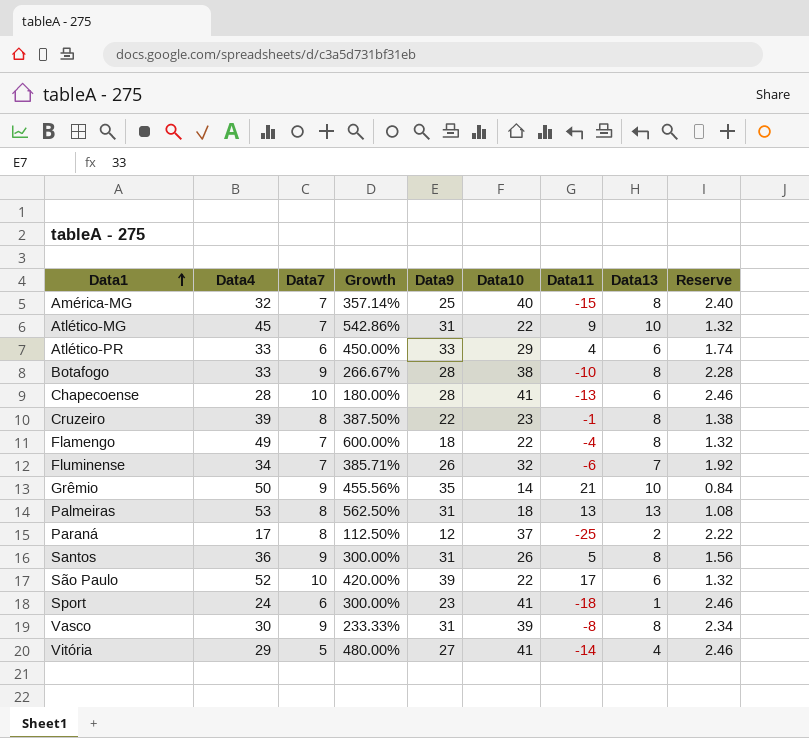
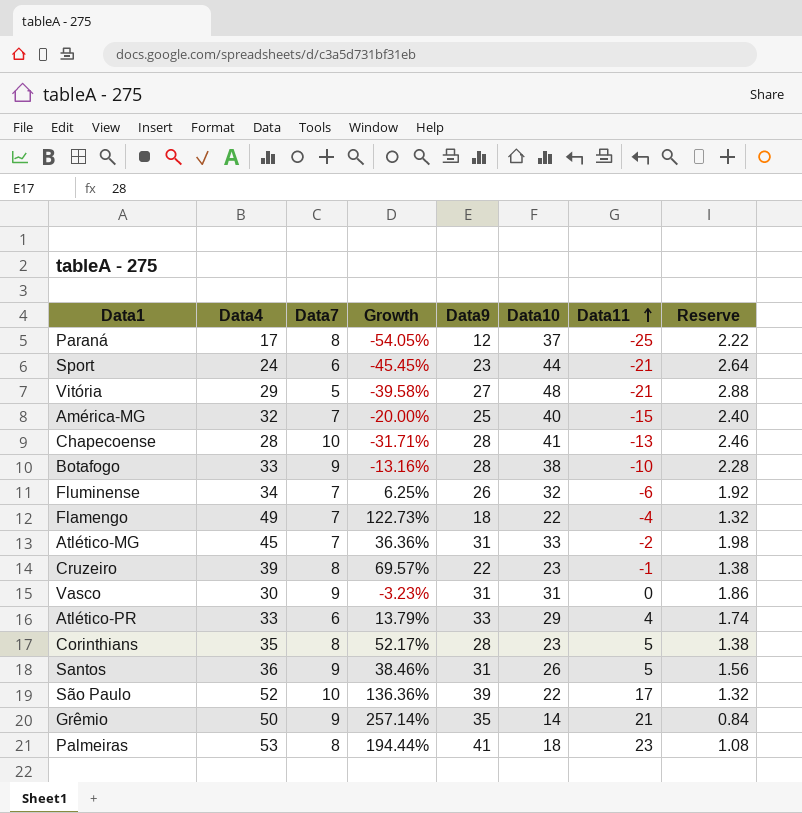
row order: Data1 ascending -> Data11 ascending
column Data13 | position: 8 -> none
column Growth | formula: ([Data4] - [Data7]) / [Data7] -> ([Data4] - [Data10]) / [Data10]
Sport | Data10: 41 -> 44
Sport | Data11: -18 -> -21
Sport | Reserve: 2.46 -> 2.64
Vitória | Data10: 41 -> 48
Vitória | Data11: -14 -> -21
Vitória | Reserve: 2.46 -> 2.88
Atlético-MG | Data10: 22 -> 33
Atlético-MG | Data11: 9 -> -2
Atlético-MG | Reserve: 1.32 -> 1.98
Vasco | Data10: 39 -> 31
Vasco | Data11: -8 -> 0
Vasco | Reserve: 2.34 -> 1.86
row Corinthians: none -> 35 | 8 | 52.17% | 28 | 23 | 5 | 1.38
Palmeiras | Data9: 31 -> 41
Palmeiras | Data11: 13 -> 23

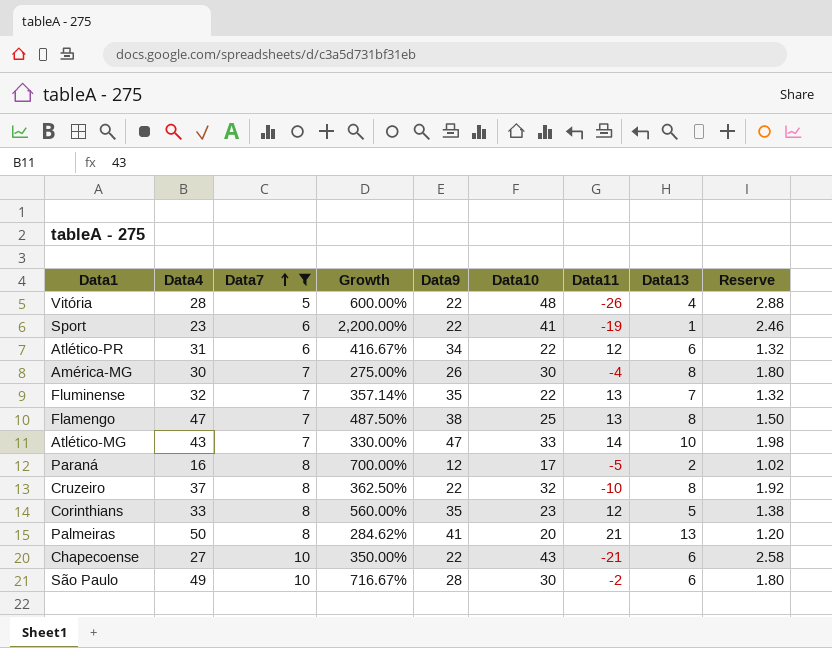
filter: none -> Data7 != 9
row order: Data11 ascending -> Data7 ascending
column Growth | formula: ([Data4] - [Data10]) / [Data10] -> ([Data4] - [Data13]) / [Data13]
column Data13 | position: none -> 8
Vitória | Data4: 29 -> 28
Vitória | Data9: 27 -> 22
Vitória | Data11: -21 -> -26
Sport | Data4: 24 -> 23
Sport | Data9: 23 -> 22
Sport | Data10: 44 -> 41
Sport | Data11: -21 -> -19
Sport | Reserve: 2.64 -> 2.46
Atlético-PR | Data4: 33 -> 31
Atlético-PR | Data9: 33 -> 34
Atlético-PR | Data10: 29 -> 22
Atlético-PR | Data11: 4 -> 12
Atlético-PR | Reserve: 1.74 -> 1.32
América-MG | Data4: 32 -> 30
América-MG | Data9: 25 -> 26
América-MG | Data10: 40 -> 30
América-MG | Data11: -15 -> -4
América-MG | Reserve: 2.40 -> 1.80
Fluminense | Data4: 34 -> 32
Fluminense | Data9: 26 -> 35
Fluminense | Data10: 32 -> 22
Fluminense | Data11: -6 -> 13
Fluminense | Reserve: 1.92 -> 1.32
Flamengo | Data4: 49 -> 47
Flamengo | Data9: 18 -> 38
Flamengo | Data10: 22 -> 25
Flamengo | Data11: -4 -> 13
Flamengo | Reserve: 1.32 -> 1.50
Atlético-MG | Data4: 45 -> 43
Atlético-MG | Data9: 31 -> 47
Atlético-MG | Data11: -2 -> 14
Paraná | Data4: 17 -> 16
Paraná | Data10: 37 -> 17
Paraná | Data11: -25 -> -5
Paraná | Reserve: 2.22 -> 1.02
Cruzeiro | Data4: 39 -> 37
Cruzeiro | Data10: 23 -> 32
Cruzeiro | Data11: -1 -> -10
Cruzeiro | Reserve: 1.38 -> 1.92
Corinthians | Data4: 35 -> 33
Corinthians | Data9: 28 -> 35
Corinthians | Data11: 5 -> 12
Palmeiras | Data4: 53 -> 50
Palmeiras | Data10: 18 -> 20
Palmeiras | Data11: 23 -> 21
Palmeiras | Reserve: 1.08 -> 1.20
Chapecoense | Data4: 28 -> 27
Chapecoense | Data9: 28 -> 22
Chapecoense | Data10: 41 -> 43
Chapecoense | Data11: -13 -> -21
Chapecoense | Reserve: 2.46 -> 2.58
São Paulo | Data4: 52 -> 49
São Paulo | Data9: 39 -> 28
São Paulo | Data10: 22 -> 30
São Paulo | Data11: 17 -> -2
São Paulo | Reserve: 1.32 -> 1.80

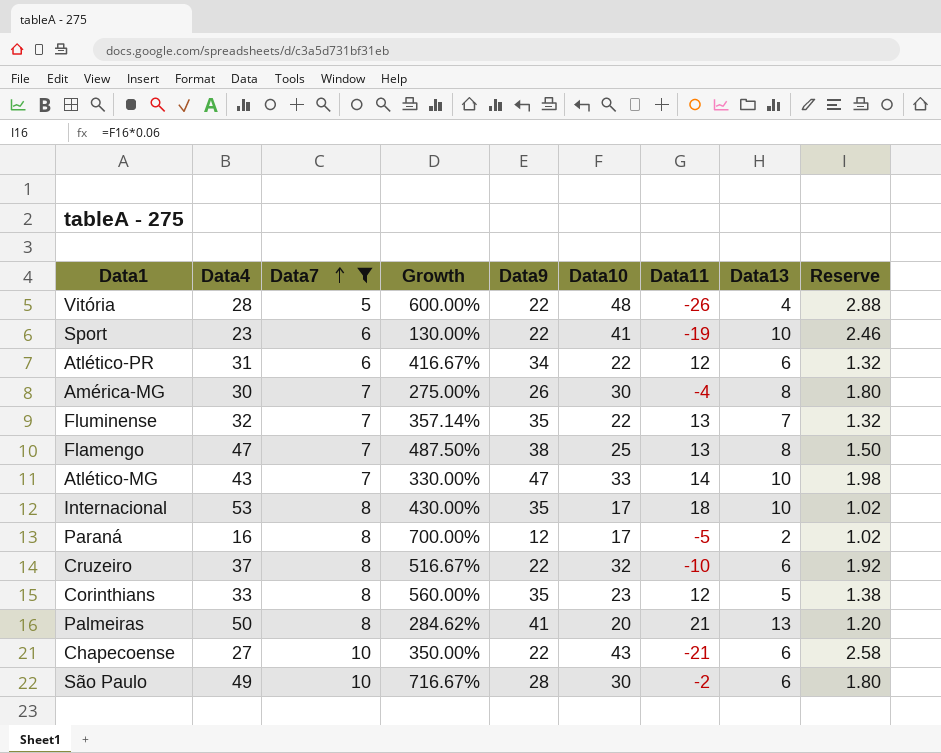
Sport | Growth: 2,200.00% -> 130.00%
Sport | Data13: 1 -> 10
row Internacional: none -> 53 | 8 | 430.00% | 35 | 17 | 18 | 10 | 1.02
Cruzeiro | Growth: 362.50% -> 516.67%
Cruzeiro | Data13: 8 -> 6

